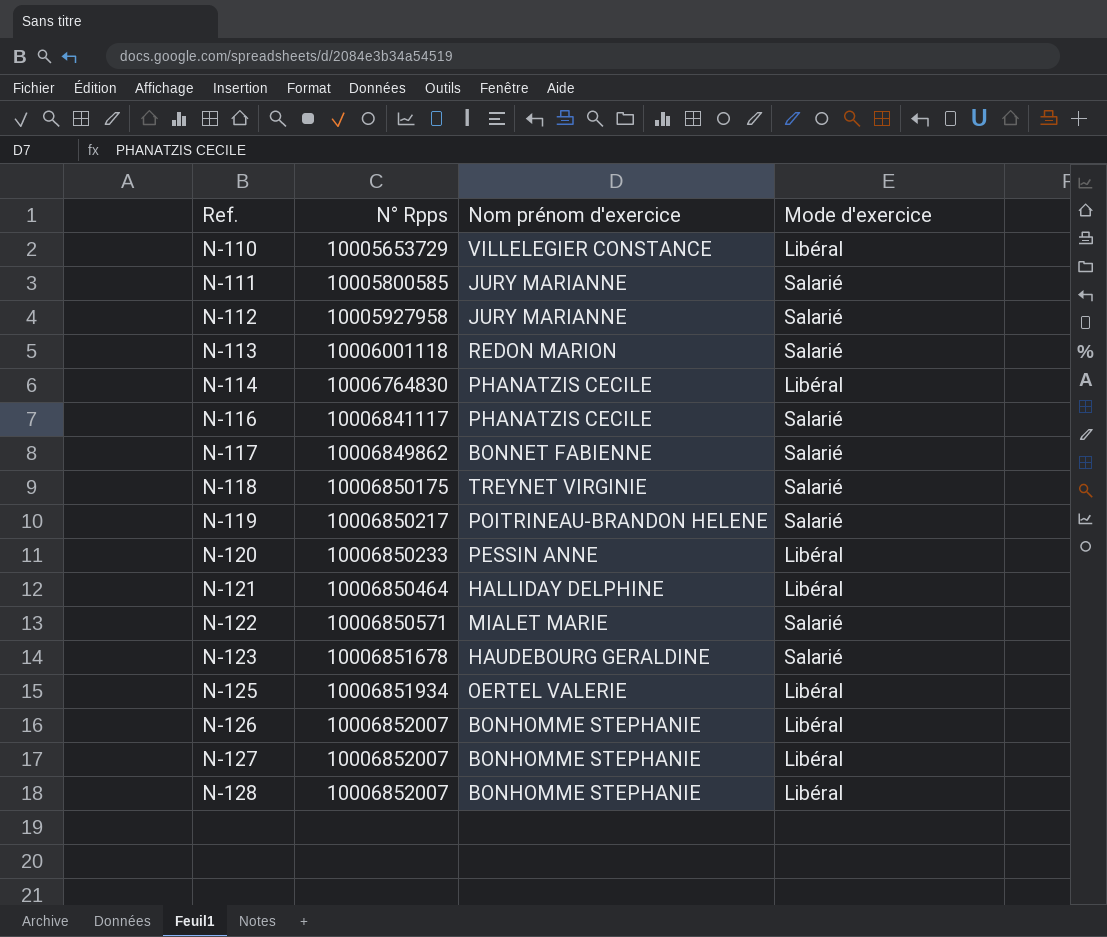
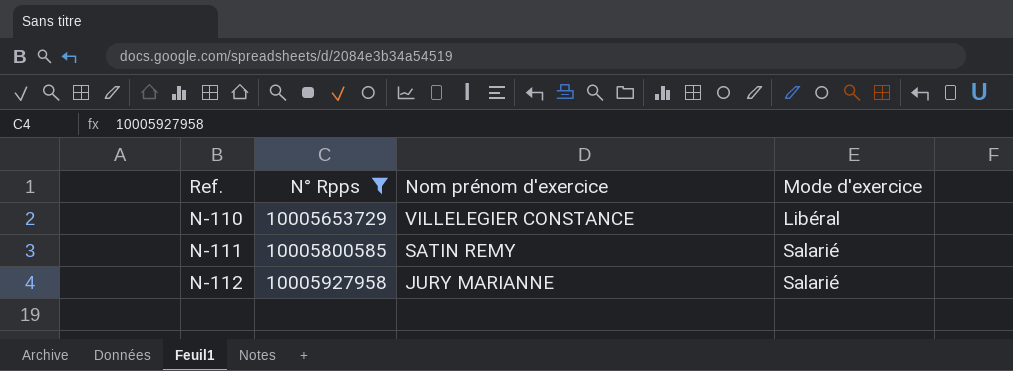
filter: none -> N° Rpps <= 10005927958
N-111 | Nom prénom d'exercice: JURY MARIANNE -> SATIN REMY

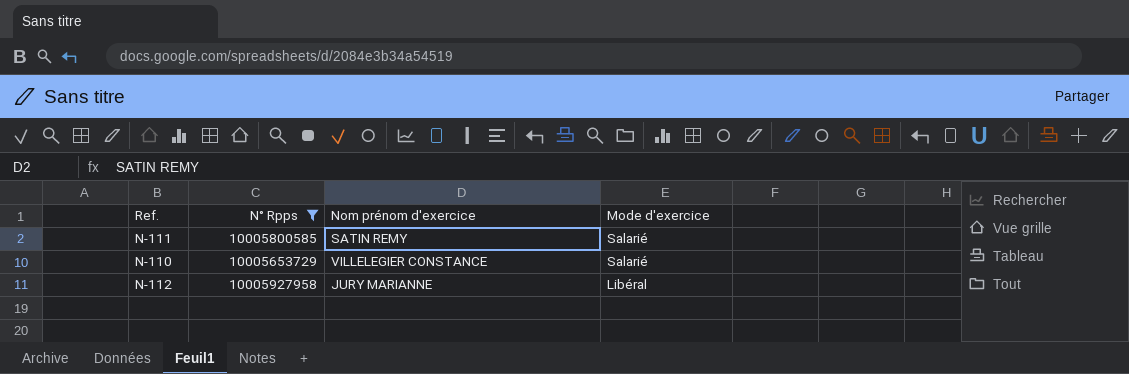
row order: Ref. ascending -> Mode d'exercice descending
N-110 | Mode d'exercice: Libéral -> Salarié
N-112 | Mode d'exercice: Salarié -> Libéral

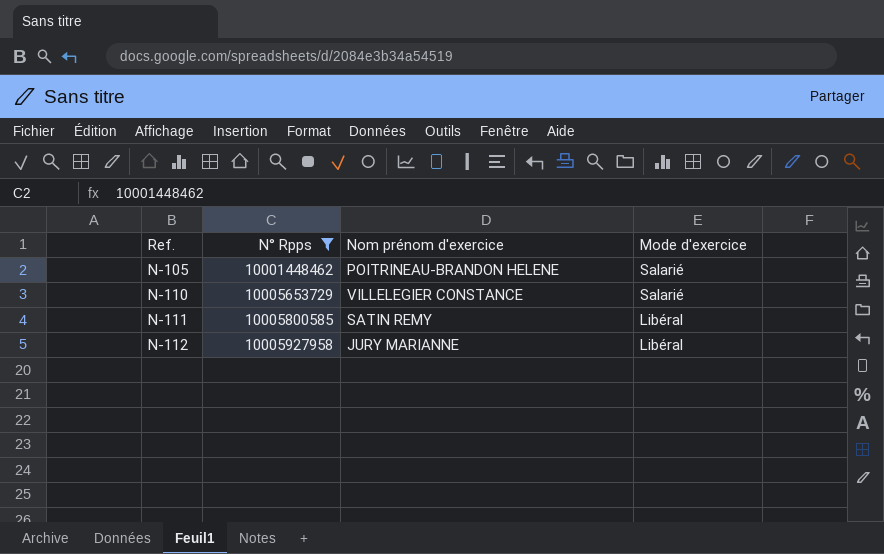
row order: Mode d'exercice descending -> Ref. ascending
row N-105: none -> 10001448462 | POITRINEAU-BRANDON HELENE | Salarié
N-111 | Mode d'exercice: Salarié -> Libéral

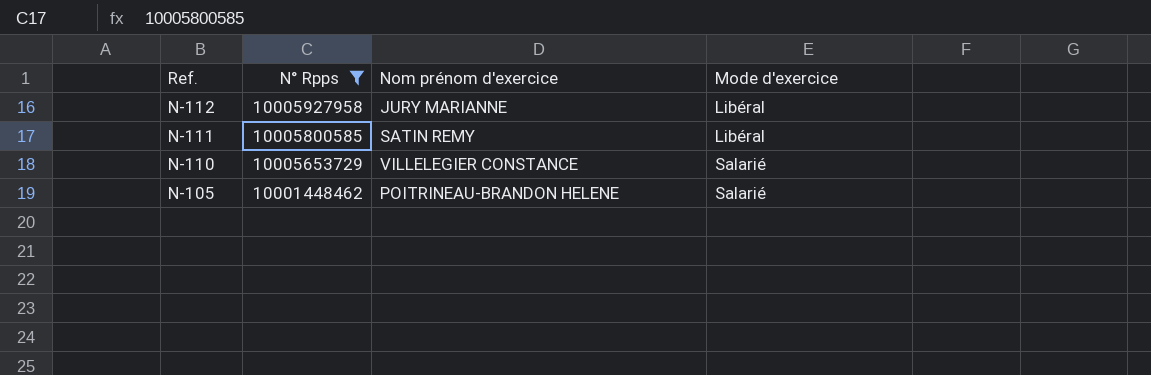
row order: Ref. ascending -> Ref. descending

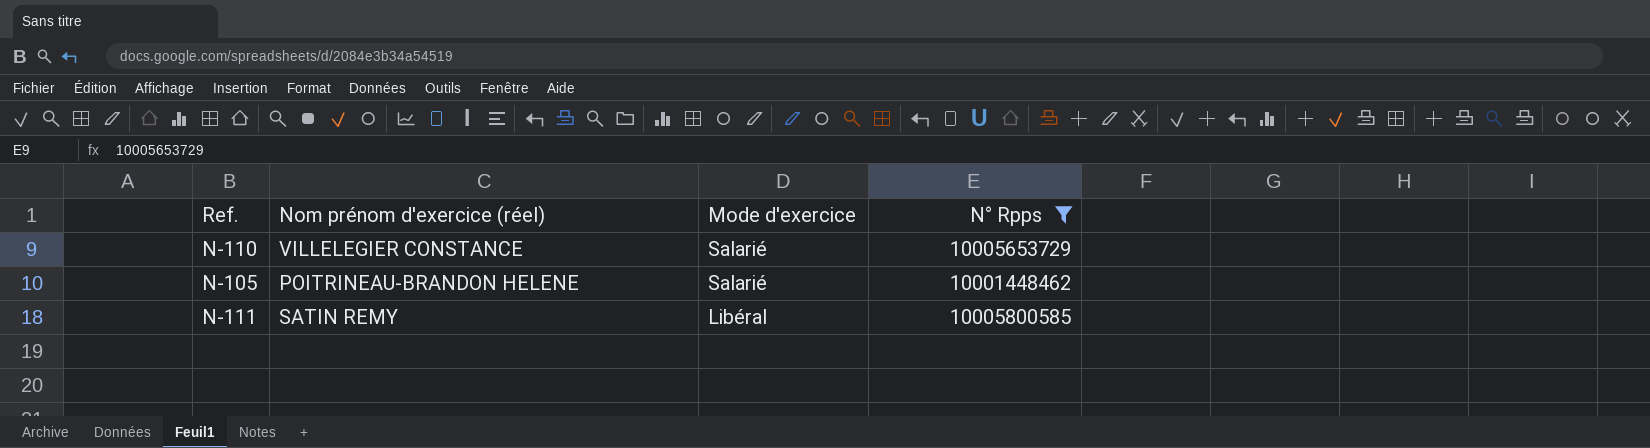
row order: Ref. descending -> Mode d'exercice descending
column name: Nom prénom d'exercice -> Nom prénom d'exercice (réel)
column N° Rpps | position: 2 -> 4
row N-112: 10005927958 | JURY MARIANNE | Libéral -> none

